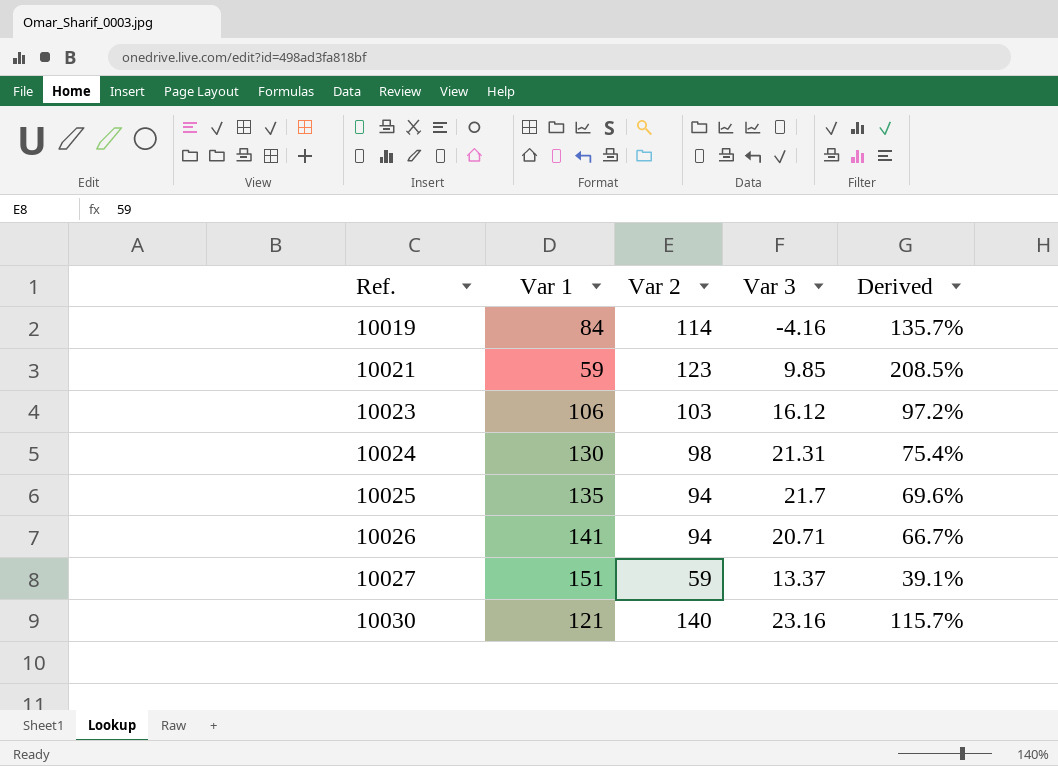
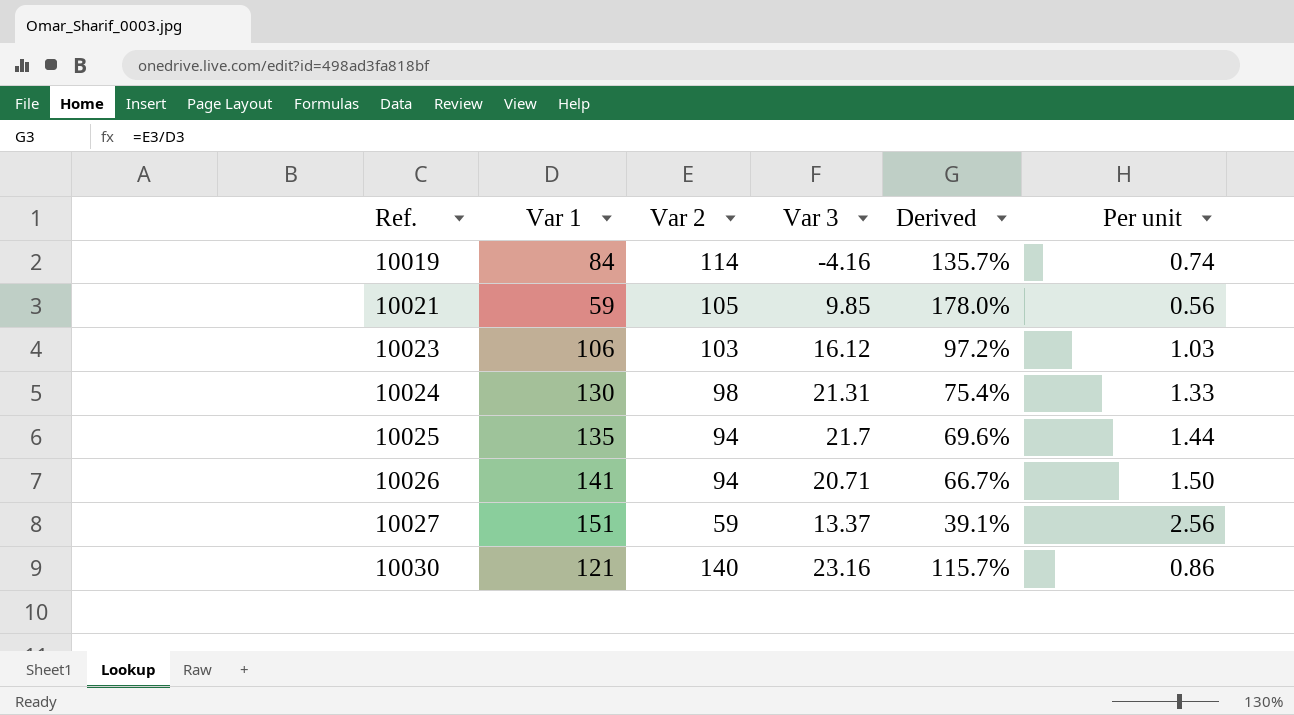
column Per unit | formula: none -> [Var 1] / [Var 2]
10021 | Var 2: 123 -> 105
10021 | Derived: 208.5% -> 178.0%

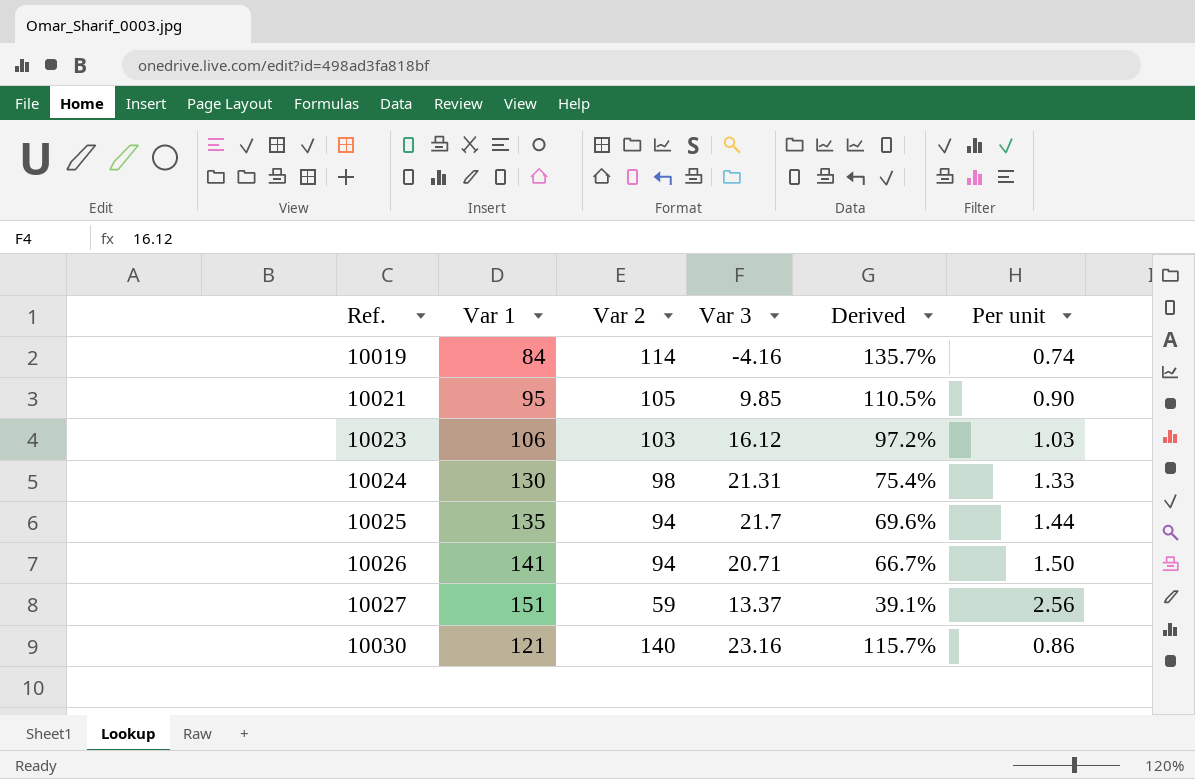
10021 | Var 1: 59 -> 95
10021 | Derived: 178.0% -> 110.5%
10021 | Per unit: 0.56 -> 0.90

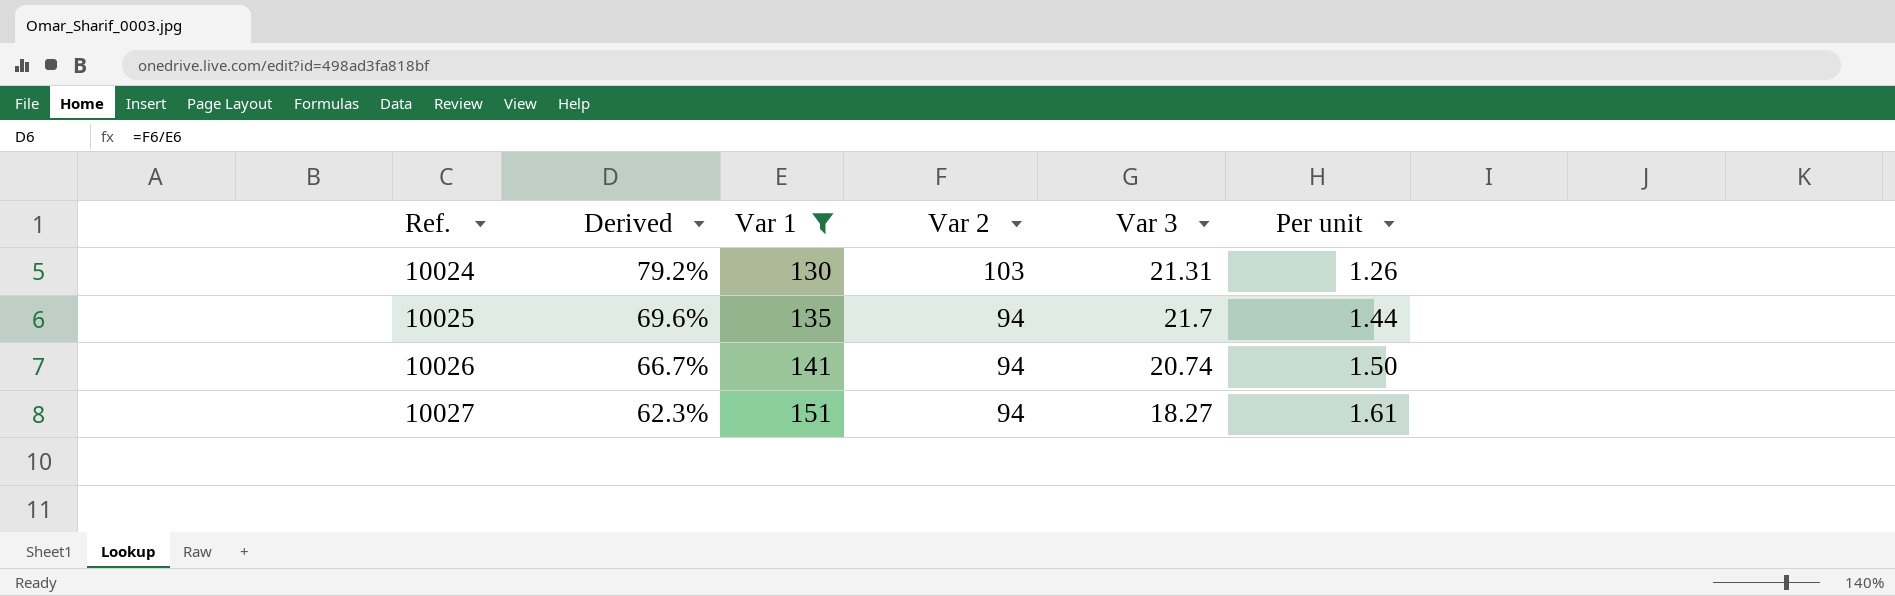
filter: none -> Var 1 >= 130
column Derived | position: 5 -> 2
10024 | Derived: 75.4% -> 79.2%
10024 | Var 2: 98 -> 103
10024 | Per unit: 1.33 -> 1.26
10026 | Var 3: 20.71 -> 20.74
10027 | Derived: 39.1% -> 62.3%
10027 | Var 2: 59 -> 94
10027 | Var 3: 13.37 -> 18.27
10027 | Per unit: 2.56 -> 1.61

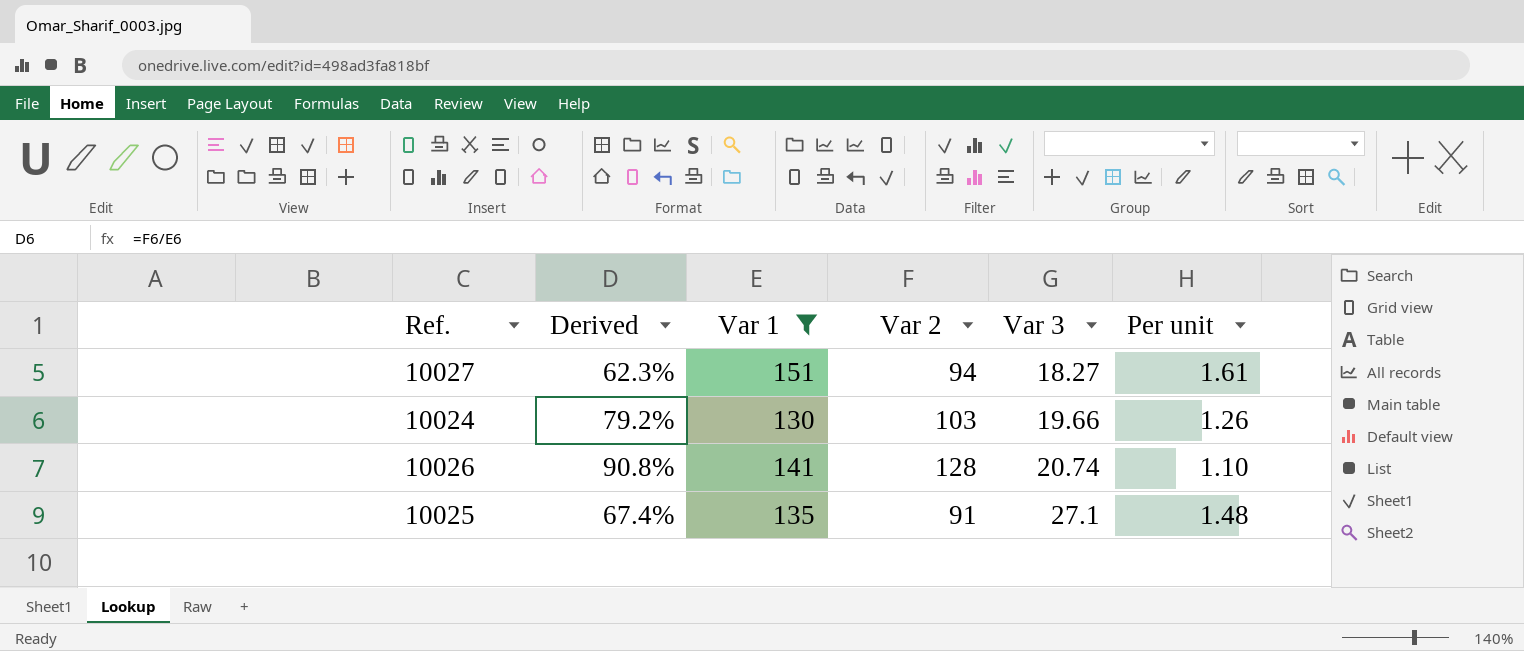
row order: Ref. ascending -> Var 3 ascending
10024 | Var 3: 21.31 -> 19.66
10026 | Derived: 66.7% -> 90.8%
10026 | Var 2: 94 -> 128
10026 | Per unit: 1.50 -> 1.10
10025 | Derived: 69.6% -> 67.4%
10025 | Var 2: 94 -> 91
10025 | Var 3: 21.7 -> 27.1
10025 | Per unit: 1.44 -> 1.48

